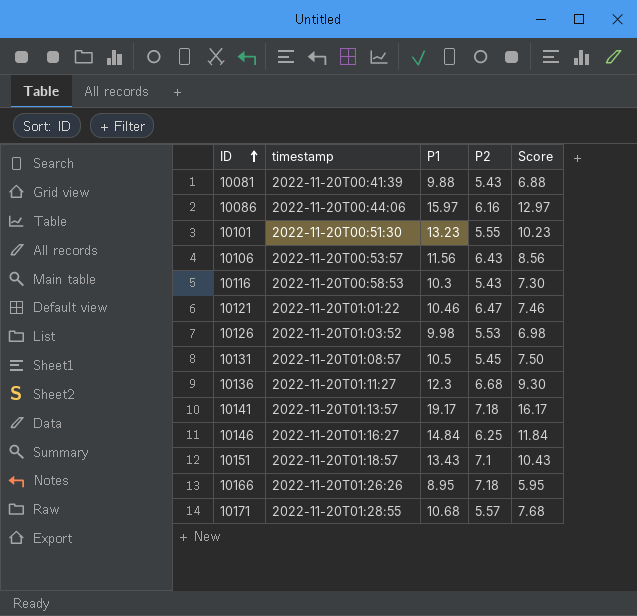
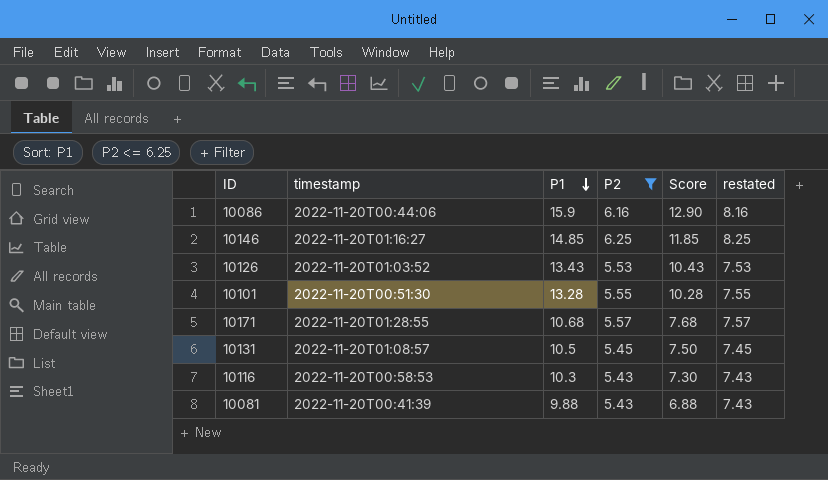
filter: none -> P2 <= 6.25
row order: ID ascending -> P1 descending
column restated | formula: none -> [P2] + 2
10086 | P1: 15.97 -> 15.9
10086 | Score: 12.97 -> 12.90
10146 | P1: 14.84 -> 14.85
10146 | Score: 11.84 -> 11.85
10126 | P1: 9.98 -> 13.43
10126 | Score: 6.98 -> 10.43
10101 | P1: 13.23 -> 13.28
10101 | Score: 10.23 -> 10.28

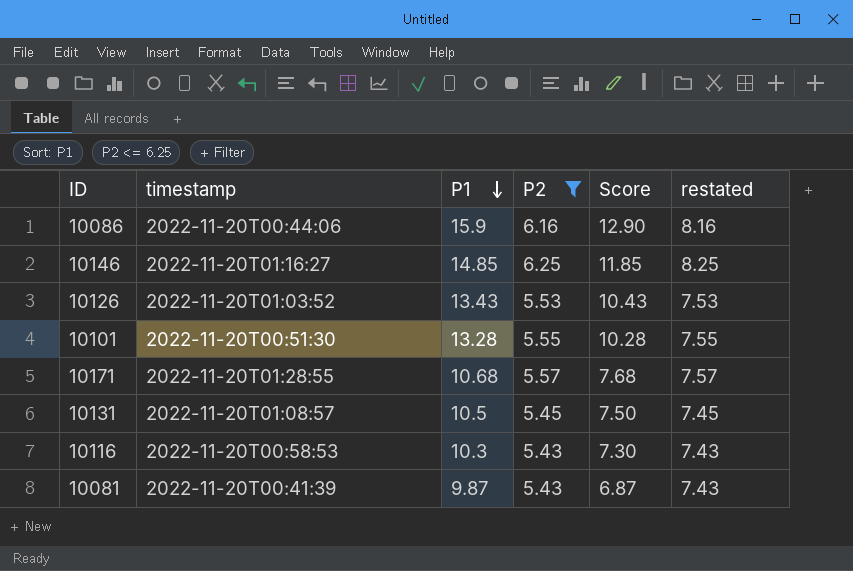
10081 | P1: 9.88 -> 9.87
10081 | Score: 6.88 -> 6.87

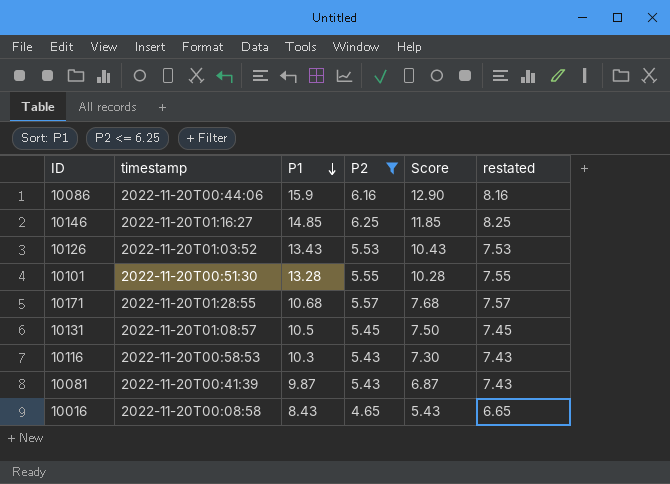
row 10016: none -> 2022-11-20T00:08:58 | 8.43 | 4.65 | 5.43 | 6.65

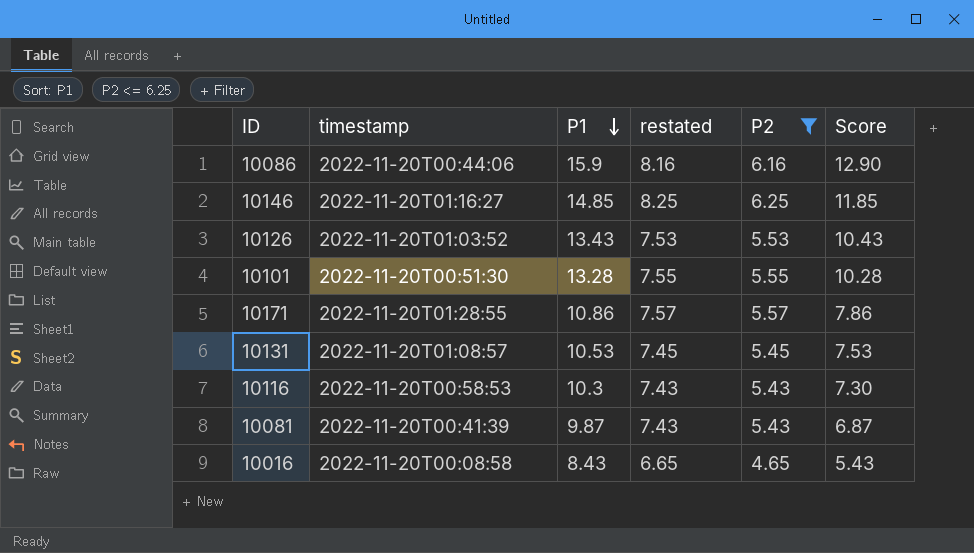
column restated | position: 6 -> 4
10171 | P1: 10.68 -> 10.86
10171 | Score: 7.68 -> 7.86
10131 | P1: 10.5 -> 10.53
10131 | Score: 7.50 -> 7.53

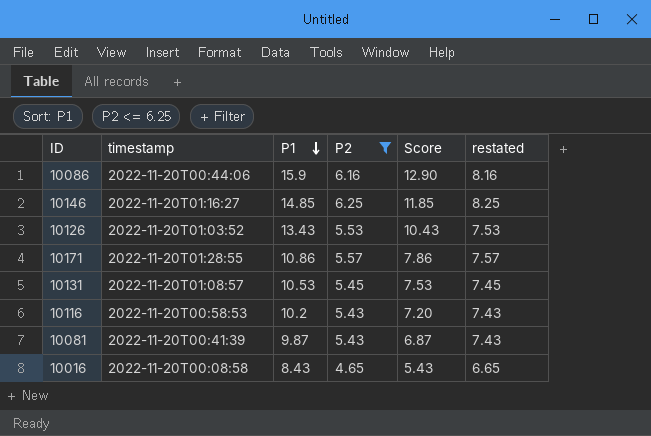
column restated | position: 4 -> 6
row 10101: 2022-11-20T00:51:30 | 13.28 | 7.55 | 5.55 | 10.28 -> none
10116 | P1: 10.3 -> 10.2
10116 | Score: 7.30 -> 7.20

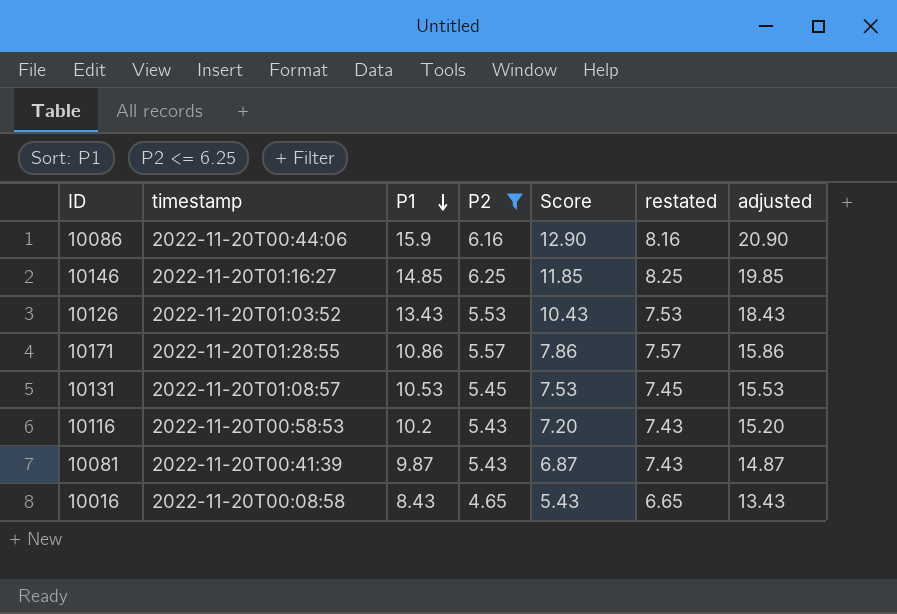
column adjusted | formula: none -> [P1] + 5

